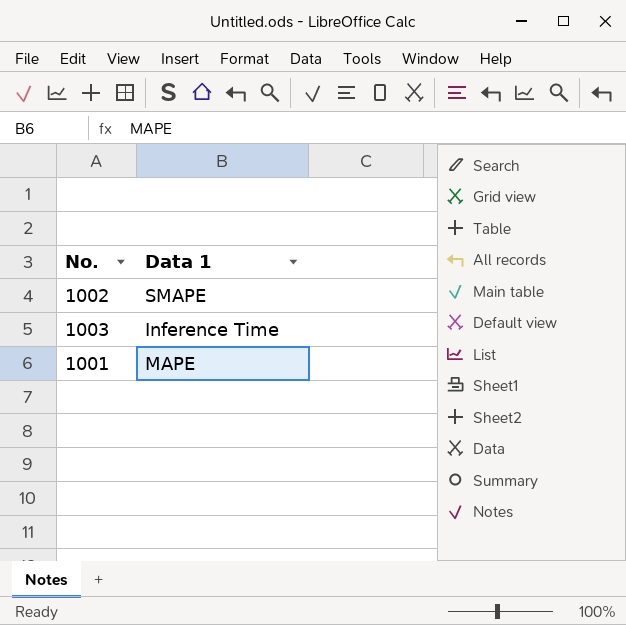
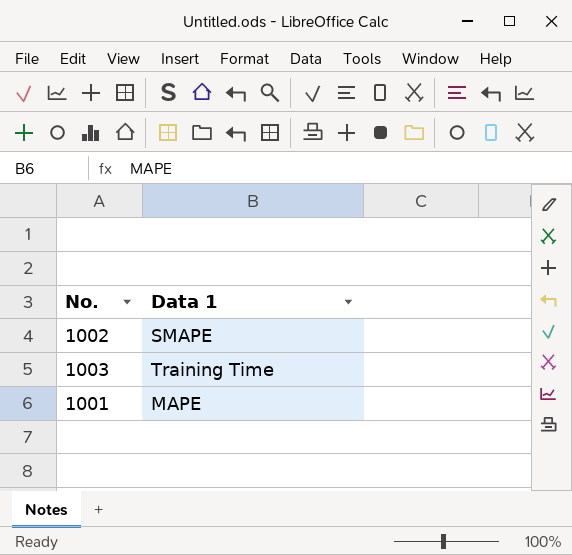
1003 | Data 1: Inference Time -> Training Time

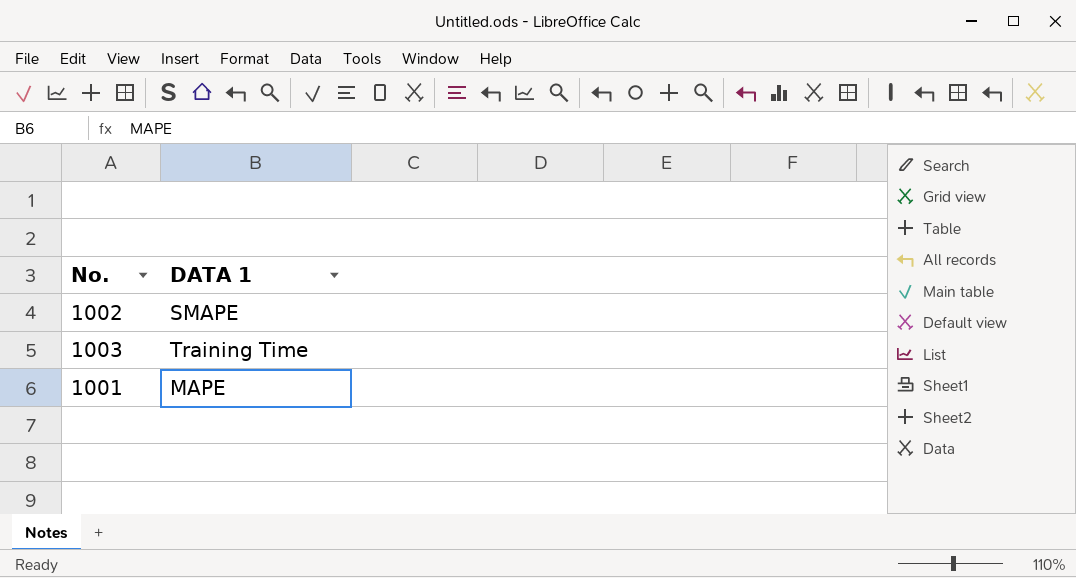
column name: Data 1 -> DATA 1

